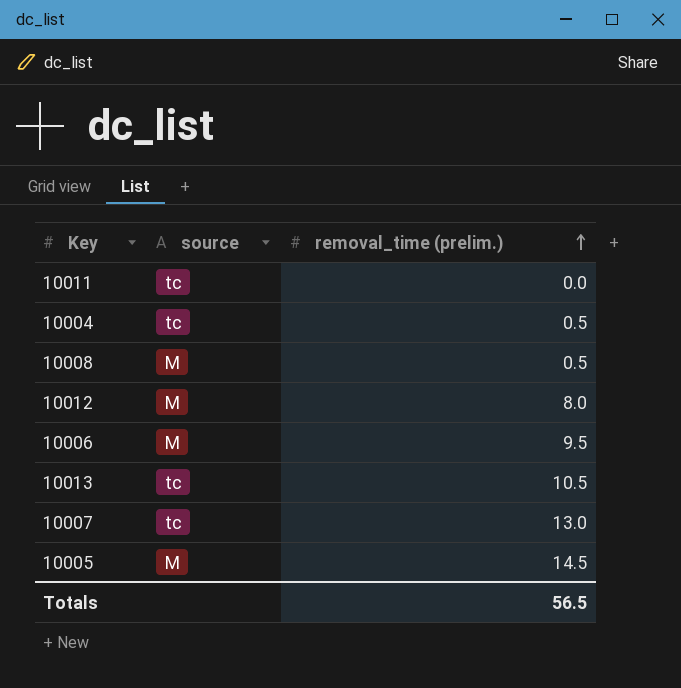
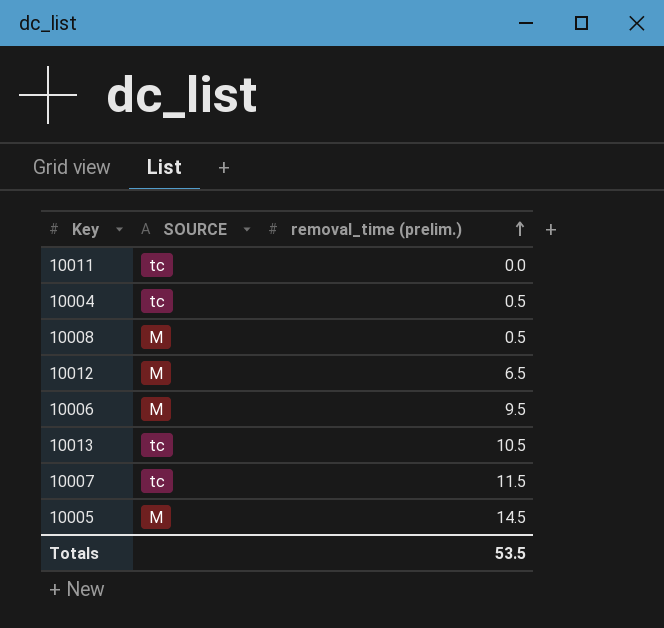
column name: source -> SOURCE
10012 | removal_time (prelim.): 8.0 -> 6.5
10007 | removal_time (prelim.): 13.0 -> 11.5
Totals | removal_time (prelim.): 56.5 -> 53.5

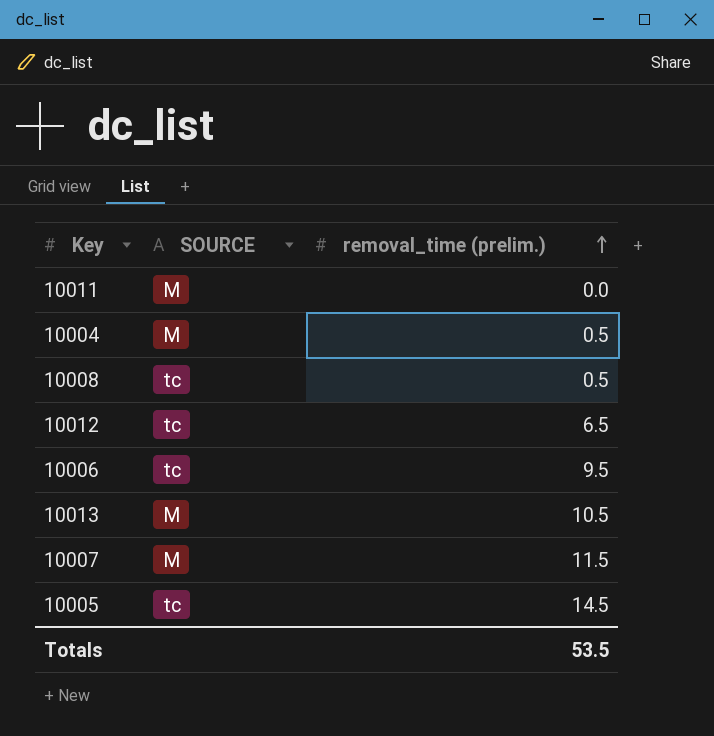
10011 | SOURCE: tc -> M
10004 | SOURCE: tc -> M
10008 | SOURCE: M -> tc
10012 | SOURCE: M -> tc
10006 | SOURCE: M -> tc
10013 | SOURCE: tc -> M
10007 | SOURCE: tc -> M
10005 | SOURCE: M -> tc

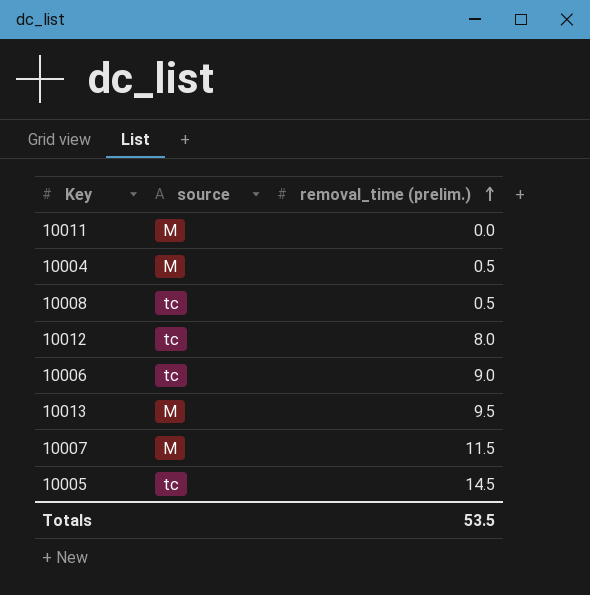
column name: SOURCE -> source
10012 | removal_time (prelim.): 6.5 -> 8.0
10006 | removal_time (prelim.): 9.5 -> 9.0
10013 | removal_time (prelim.): 10.5 -> 9.5

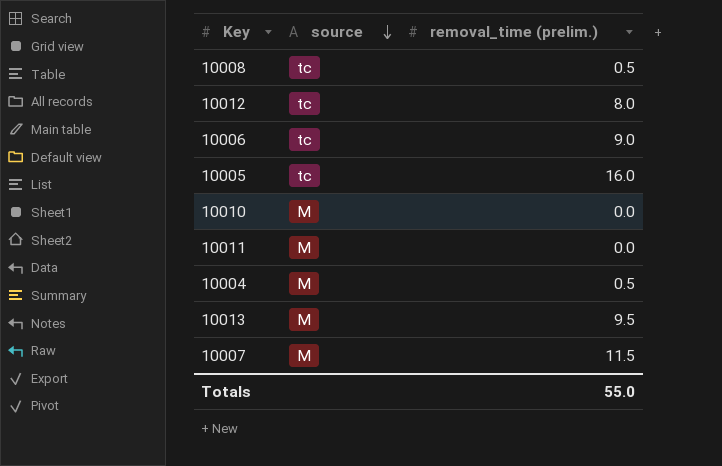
row order: removal_time (prelim.) ascending -> source descending
10005 | removal_time (prelim.): 14.5 -> 16.0
row 10010: none -> M | 0.0
Totals | removal_time (prelim.): 53.5 -> 55.0

